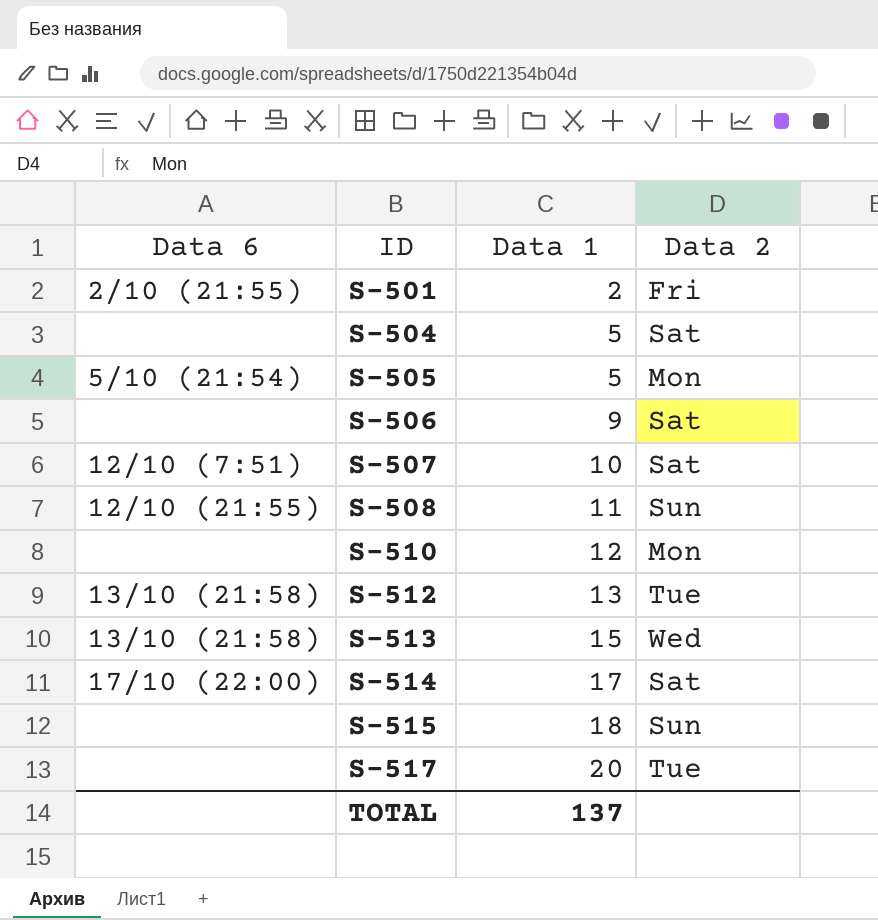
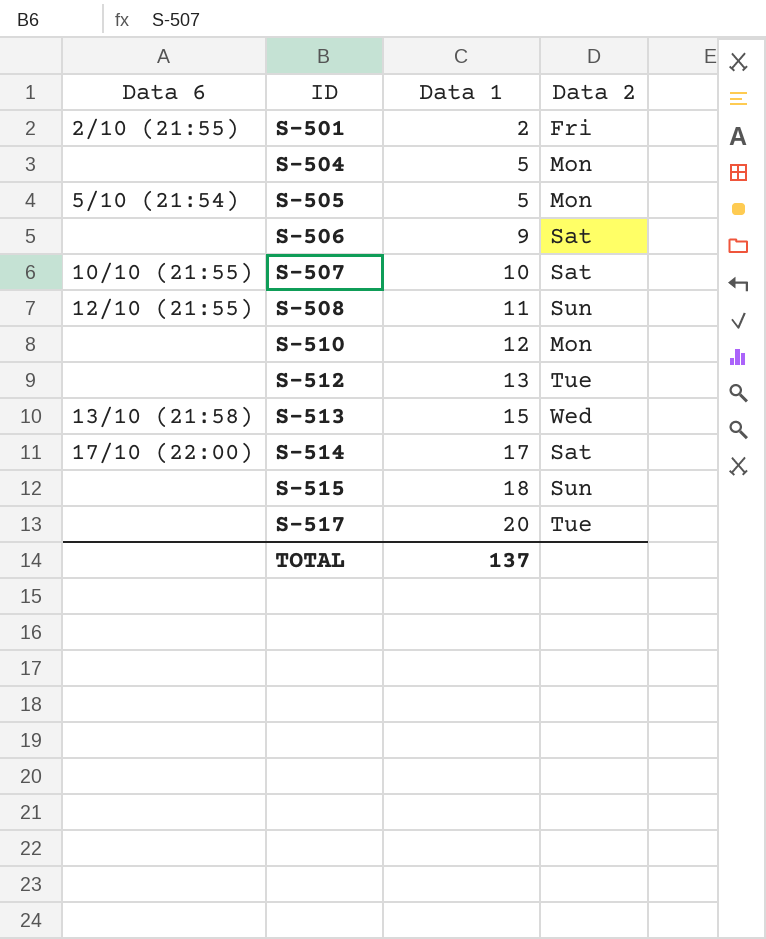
S-504 | Data 2: Sat -> Mon
S-507 | Data 6: 12/10 (7:51) -> 10/10 (21:55)
S-512 | Data 6: 13/10 (21:58) -> none

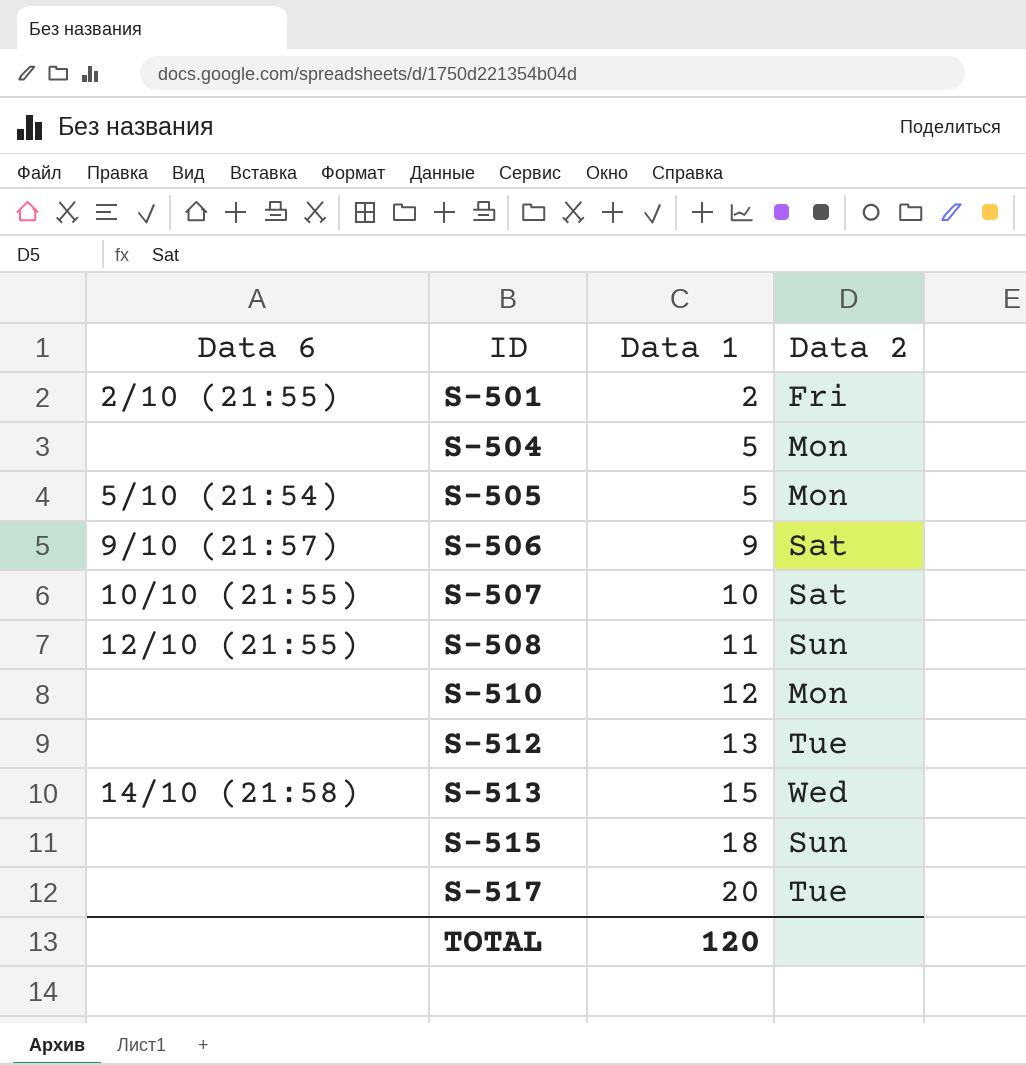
row S-514: 17/10 (22:00) | 17 | Sat -> none
S-506 | Data 6: none -> 9/10 (21:57)
S-513 | Data 6: 13/10 (21:58) -> 14/10 (21:58)
TOTAL | Data 1: 137 -> 120

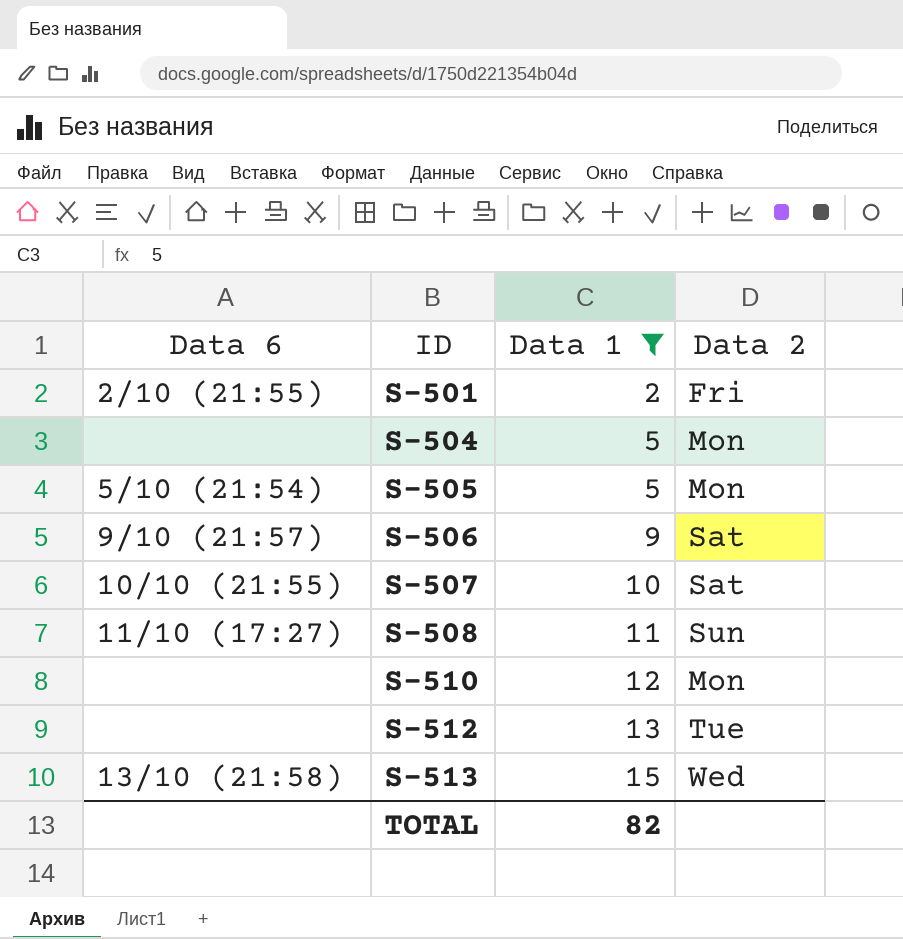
filter: none -> Data 1 <= 15
S-508 | Data 6: 12/10 (21:55) -> 11/10 (17:27)
S-513 | Data 6: 14/10 (21:58) -> 13/10 (21:58)
TOTAL | Data 1: 120 -> 82

